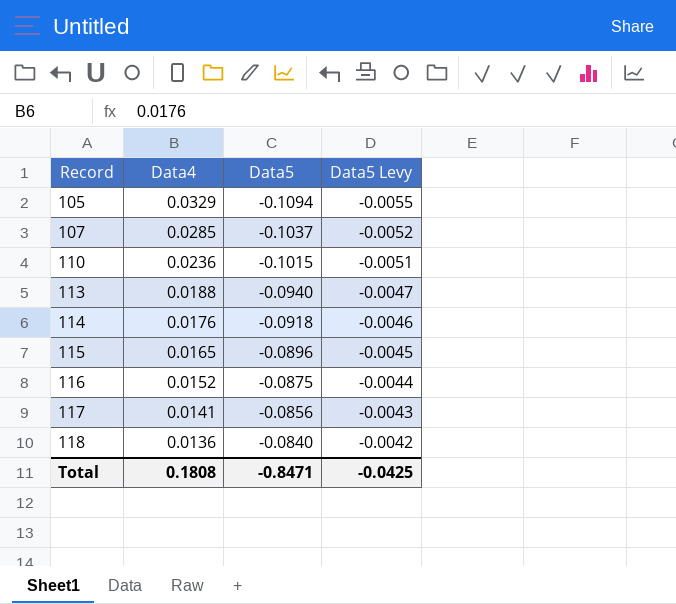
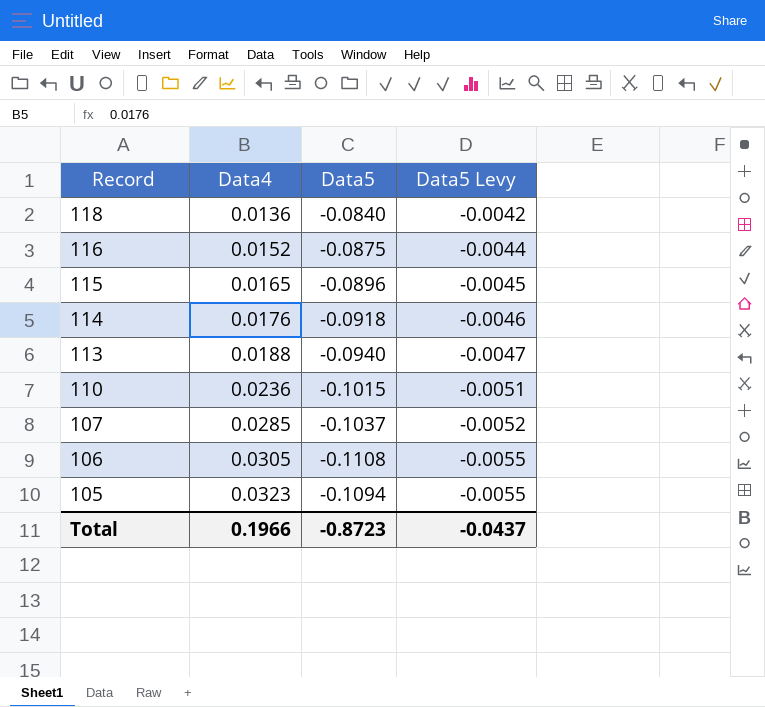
row order: Record ascending -> Record descending
row 117: 0.0141 | -0.0856 | -0.0043 -> none
row 106: none -> 0.0305 | -0.1108 | -0.0055
105 | Data4: 0.0329 -> 0.0323
Total | Data4: 0.1808 -> 0.1966
Total | Data5: -0.8471 -> -0.8723
Total | Data5 Levy: -0.0425 -> -0.0437

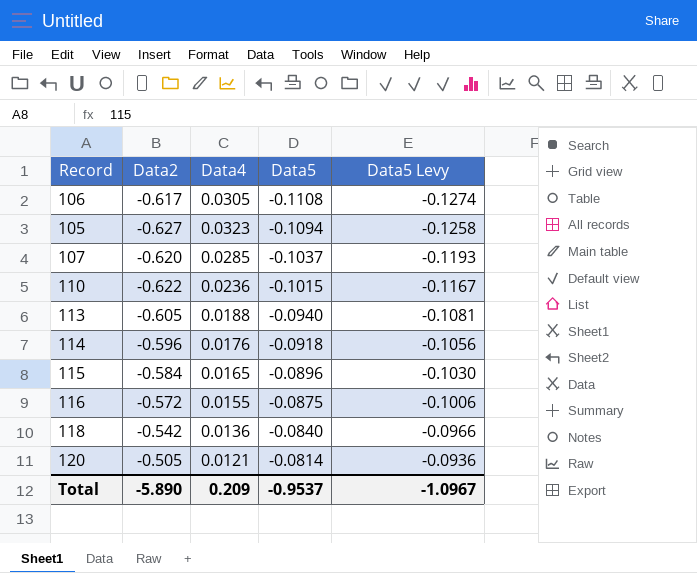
row order: Record descending -> Data5 ascending
column Data2 | position: none -> 2
column Data5 Levy | formula: [Data5] * 0.05 -> [Data5] * 1.15
116 | Data4: 0.0152 -> 0.0155
row 120: none -> -0.505 | 0.0121 | -0.0814 | -0.0936
Total | Data4: 0.1966 -> 0.209
Total | Data5: -0.8723 -> -0.9537
Total | Data5 Levy: -0.0437 -> -1.0967

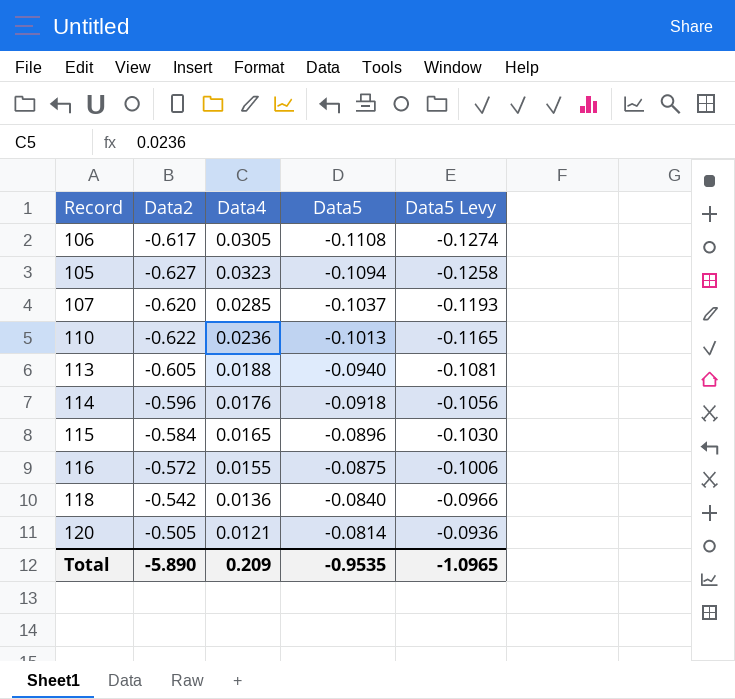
110 | Data5: -0.1015 -> -0.1013
110 | Data5 Levy: -0.1167 -> -0.1165
Total | Data5: -0.9537 -> -0.9535
Total | Data5 Levy: -1.0967 -> -1.0965

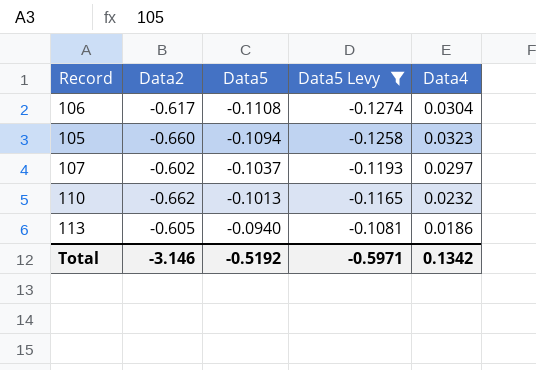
filter: none -> Data5 Levy <= -0.1081
column Data4 | position: 3 -> 5
106 | Data4: 0.0305 -> 0.0304
105 | Data2: -0.627 -> -0.660
107 | Data2: -0.620 -> -0.602
107 | Data4: 0.0285 -> 0.0297
110 | Data2: -0.622 -> -0.662
110 | Data4: 0.0236 -> 0.0232
113 | Data4: 0.0188 -> 0.0186
Total | Data2: -5.890 -> -3.146
Total | Data5: -0.9535 -> -0.5192
Total | Data5 Levy: -1.0965 -> -0.5971
Total | Data4: 0.209 -> 0.1342

